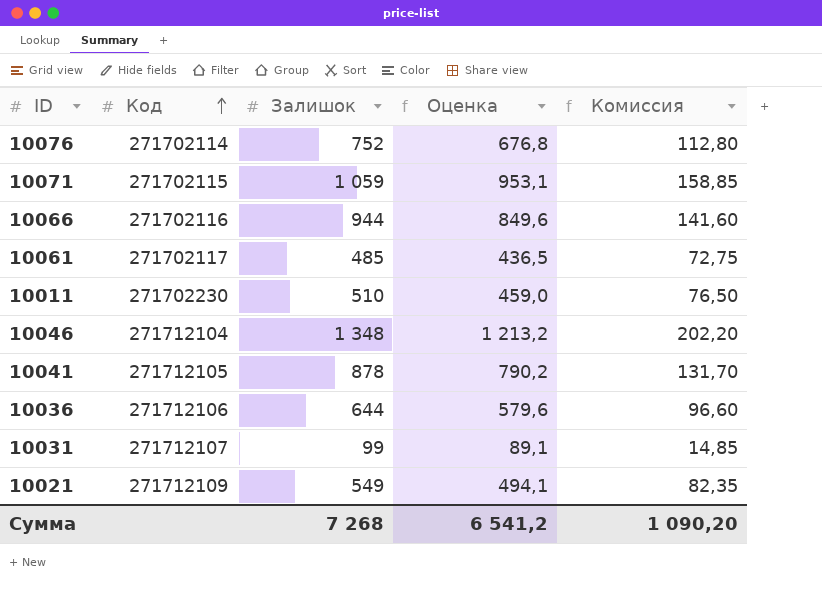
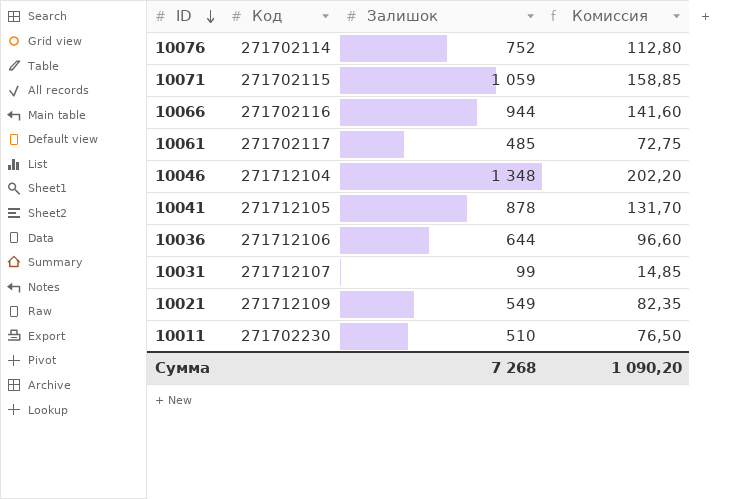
row order: Код ascending -> ID descending
column Оценка | formula: [Залишок] * 0,9 -> none

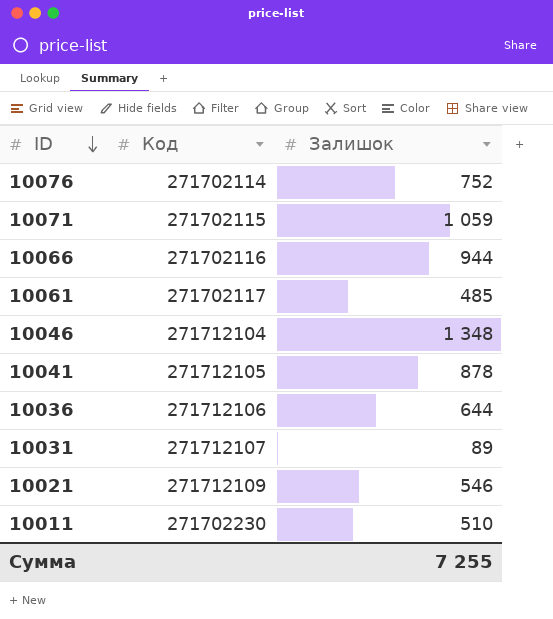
column Комиссия | formula: [Залишок] * 0,15 -> none
10031 | Залишок: 99 -> 89
10021 | Залишок: 549 -> 546
Сумма | Залишок: 7 268 -> 7 255

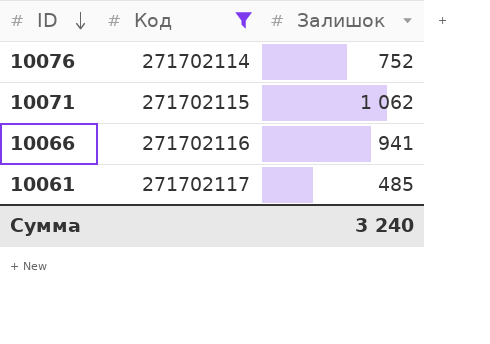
filter: none -> Код <= 271702117
10071 | Залишок: 1 059 -> 1 062
10066 | Залишок: 944 -> 941
Сумма | Залишок: 7 255 -> 3 240

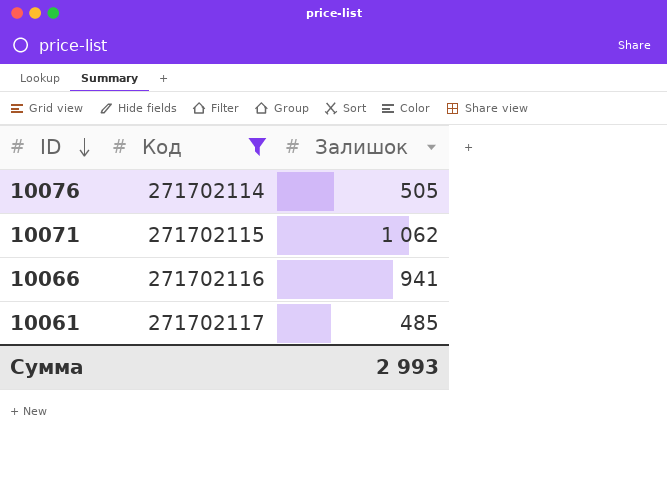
10076 | Залишок: 752 -> 505
Сумма | Залишок: 3 240 -> 2 993

